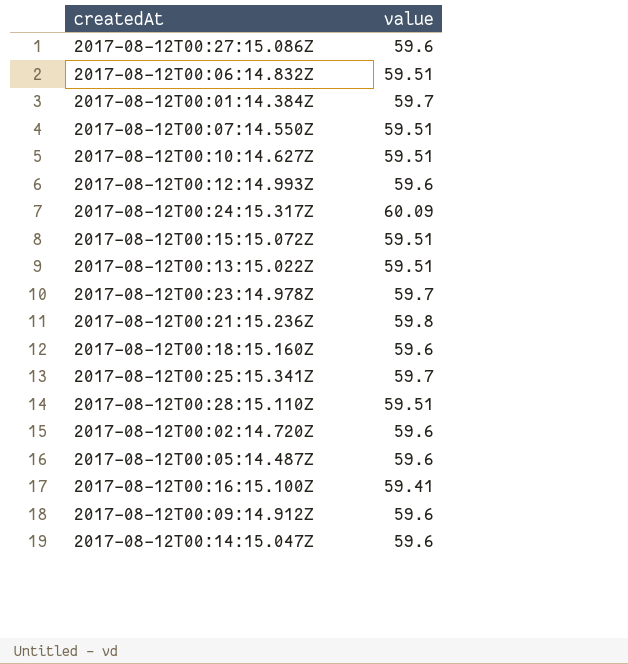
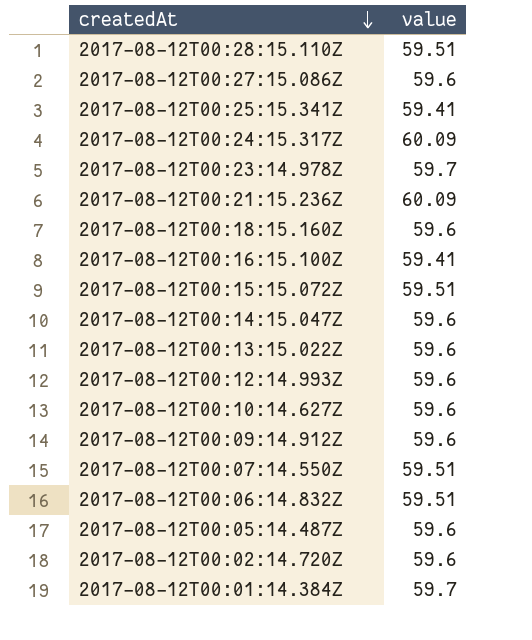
row order: none -> createdAt descending
2017-08-12T00:25:15.341Z | value: 59.7 -> 59.41
2017-08-12T00:21:15.236Z | value: 59.8 -> 60.09
2017-08-12T00:13:15.022Z | value: 59.51 -> 59.6
2017-08-12T00:10:14.627Z | value: 59.51 -> 59.6

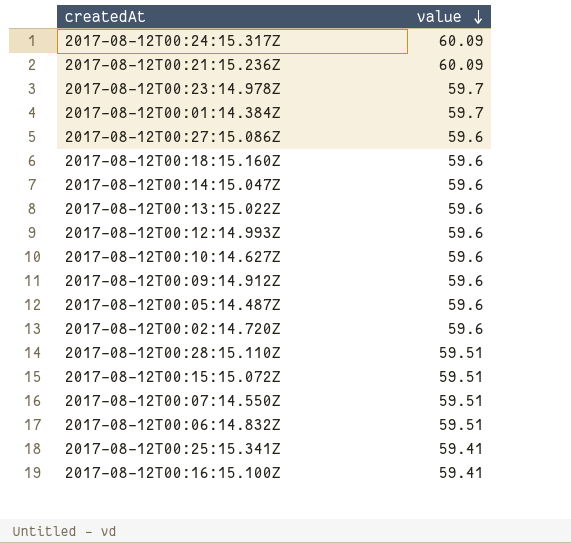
row order: createdAt descending -> value descending

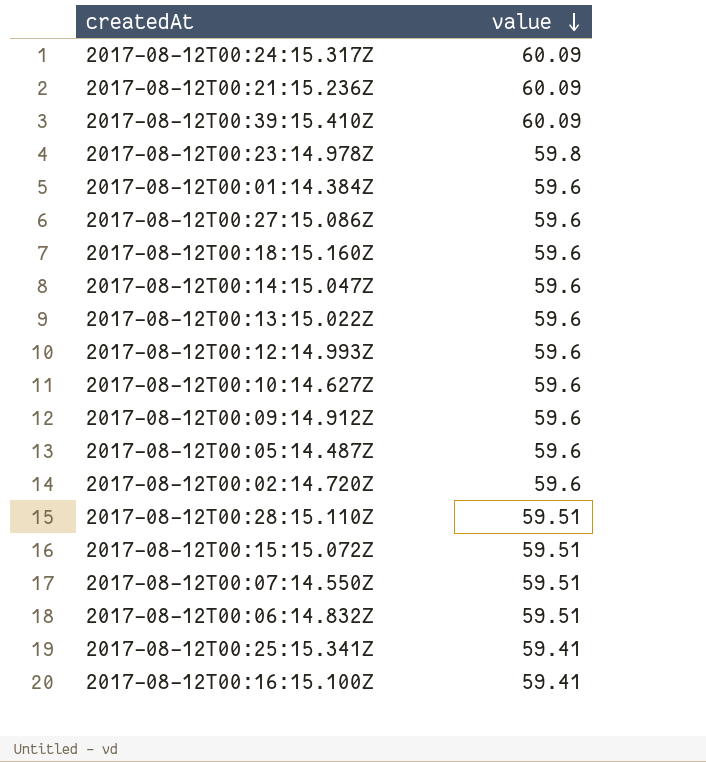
row 2017-08-12T00:39:15.410Z: none -> 60.09
2017-08-12T00:23:14.978Z | value: 59.7 -> 59.8
2017-08-12T00:01:14.384Z | value: 59.7 -> 59.6

